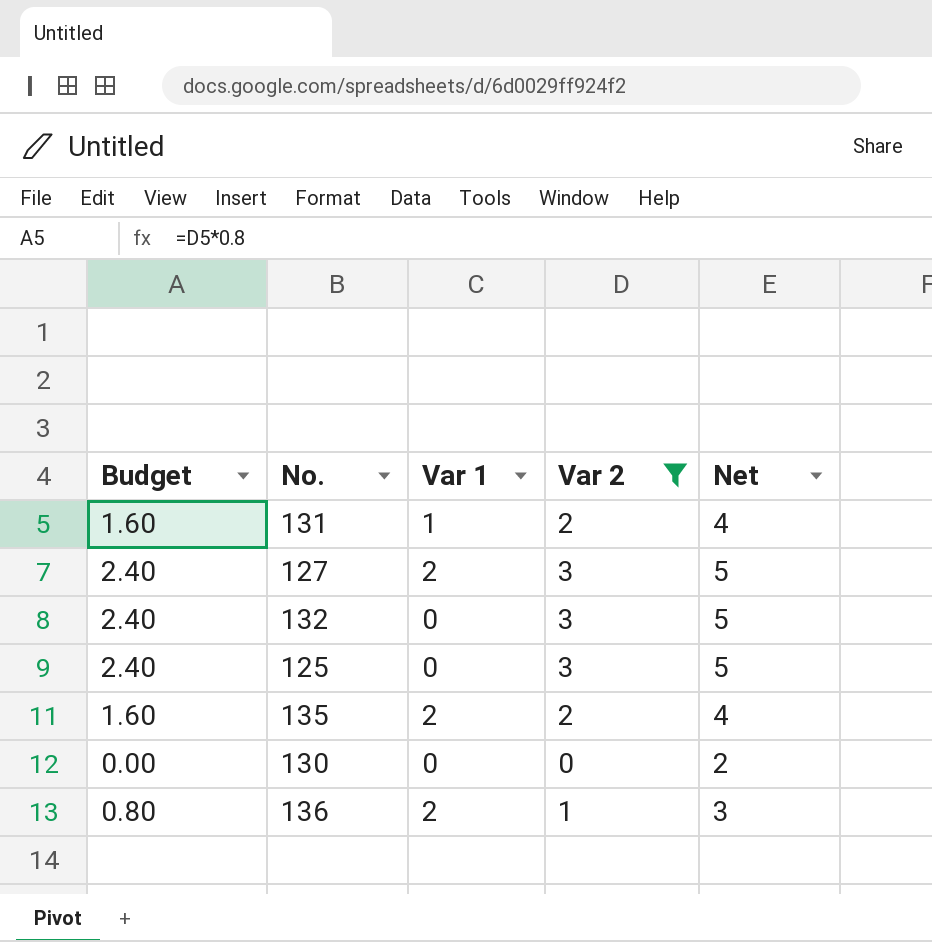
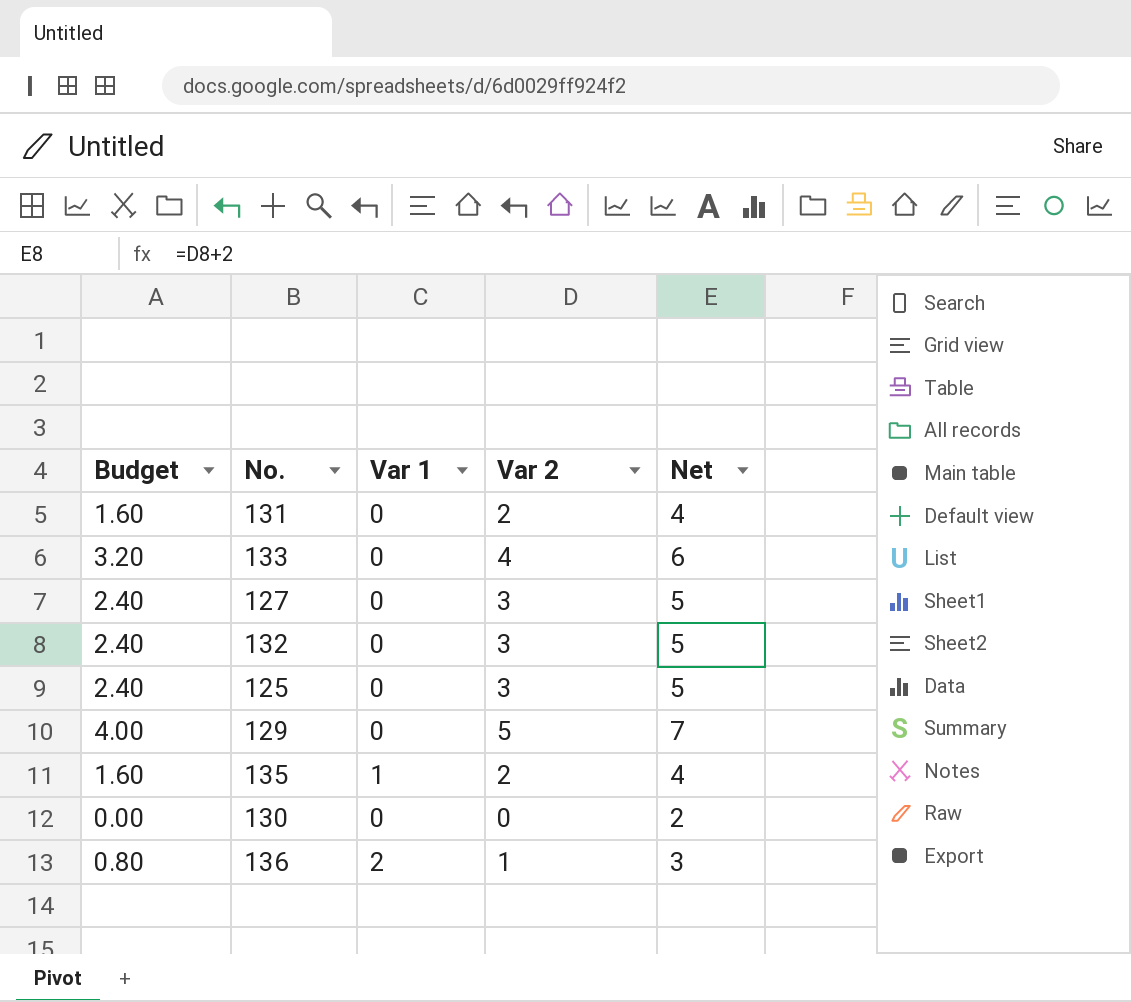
filter: Var 2 <= 3 -> none
131 | Var 1: 1 -> 0
127 | Var 1: 2 -> 0
135 | Var 1: 2 -> 1

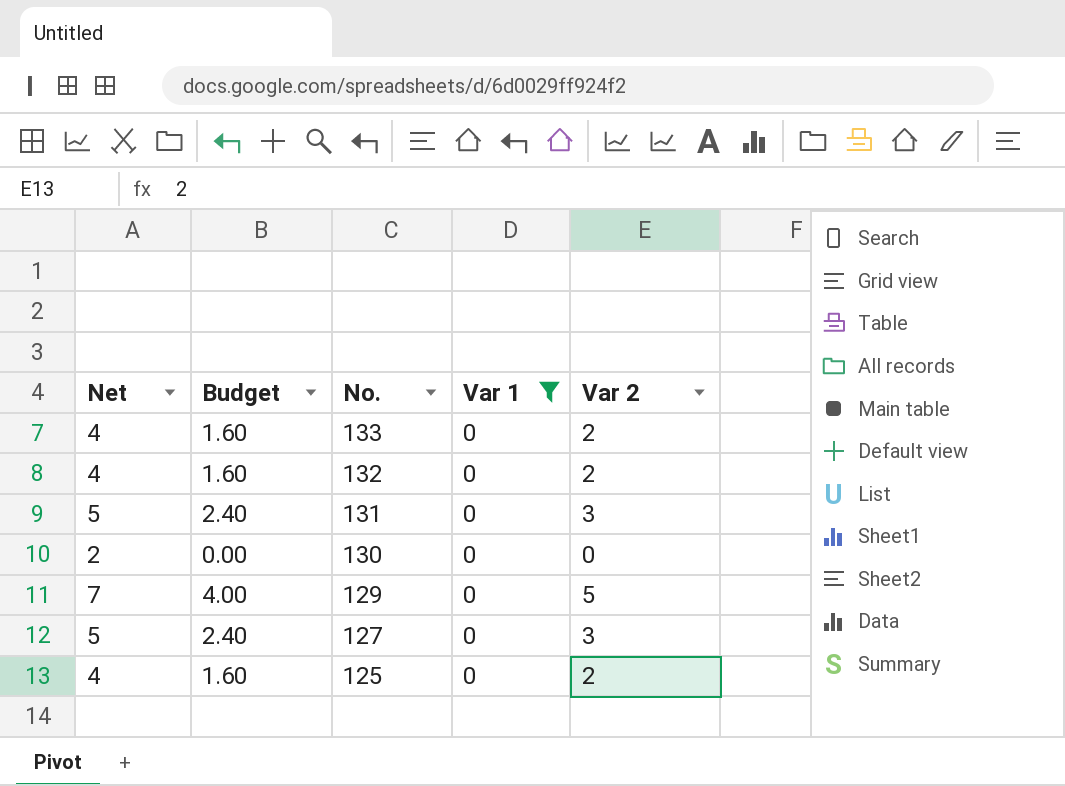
filter: none -> Var 1 = 0
row order: none -> No. descending
column Net | position: 5 -> 1
133 | Net: 6 -> 4
133 | Budget: 3.20 -> 1.60
133 | Var 2: 4 -> 2
132 | Net: 5 -> 4
132 | Budget: 2.40 -> 1.60
132 | Var 2: 3 -> 2
131 | Net: 4 -> 5
131 | Budget: 1.60 -> 2.40
131 | Var 2: 2 -> 3
125 | Net: 5 -> 4
125 | Budget: 2.40 -> 1.60
125 | Var 2: 3 -> 2

